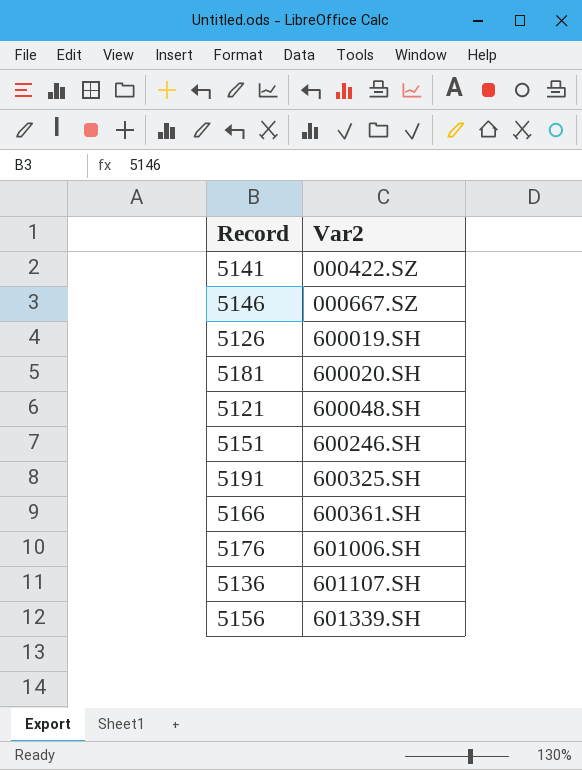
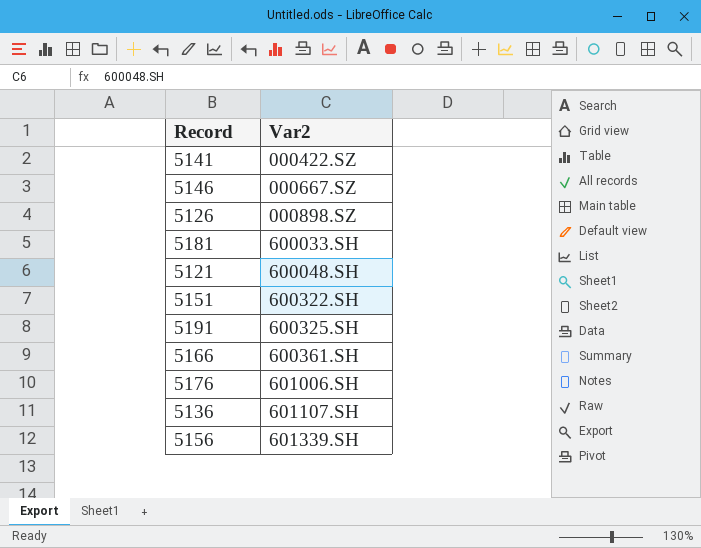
5126 | Var2: 600019.SH -> 000898.SZ
5181 | Var2: 600020.SH -> 600033.SH
5151 | Var2: 600246.SH -> 600322.SH

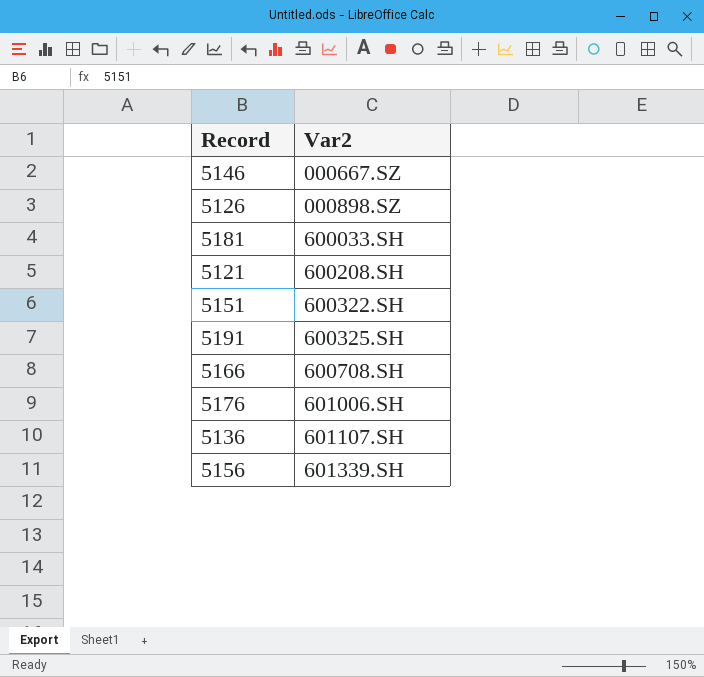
row 5141: 000422.SZ -> none
5121 | Var2: 600048.SH -> 600208.SH
5166 | Var2: 600361.SH -> 600708.SH

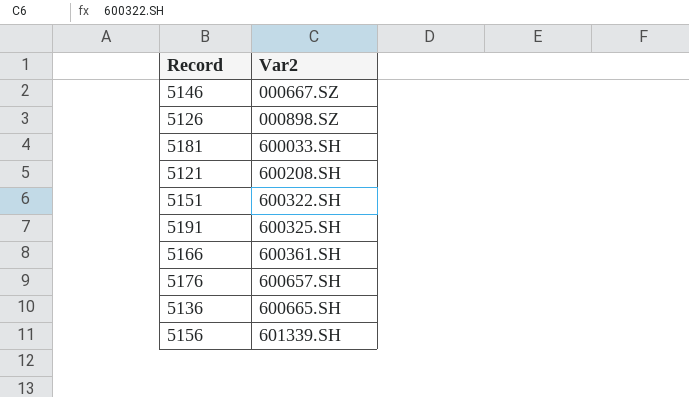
5166 | Var2: 600708.SH -> 600361.SH
5176 | Var2: 601006.SH -> 600657.SH
5136 | Var2: 601107.SH -> 600665.SH

